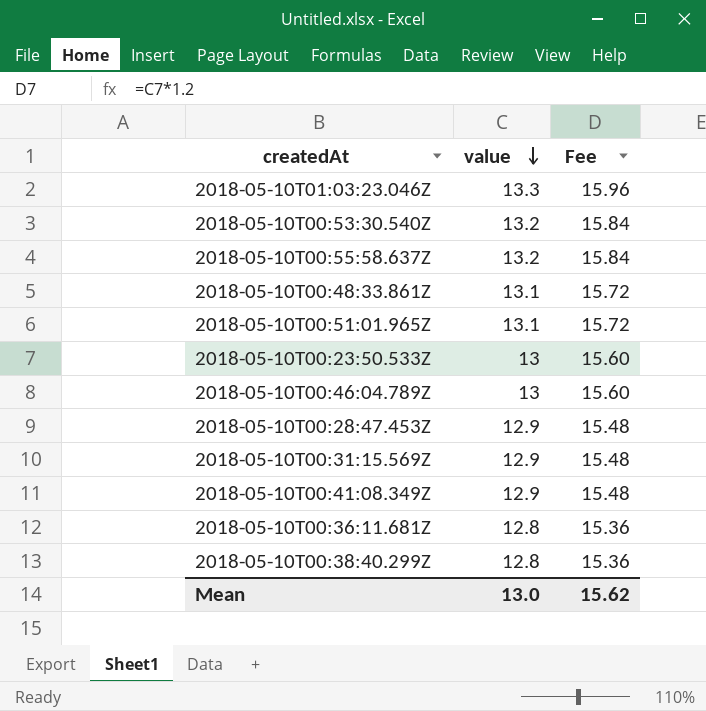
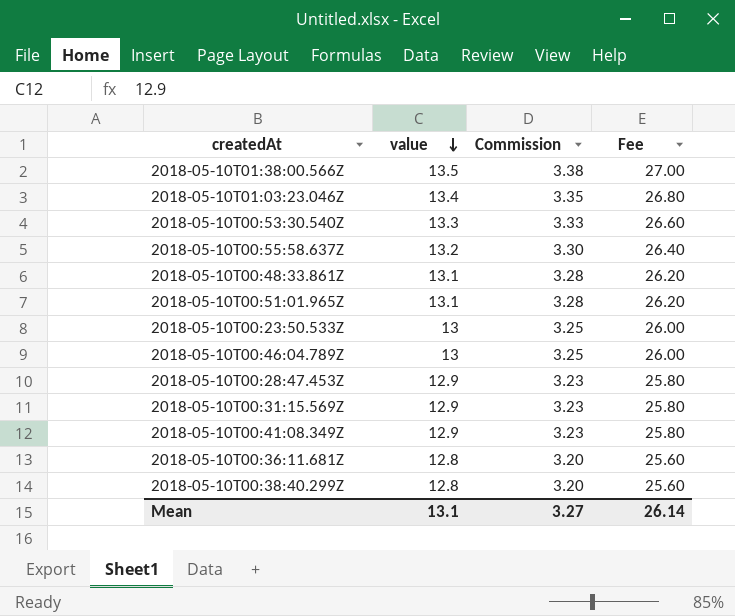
column Commission | formula: none -> [value] * 0.25
column Fee | formula: [value] * 1.2 -> [value] * 2
row 2018-05-10T01:38:00.566Z: none -> 13.5 | 3.38 | 27.00
2018-05-10T01:03:23.046Z | value: 13.3 -> 13.4
2018-05-10T00:53:30.540Z | value: 13.2 -> 13.3
Mean | value: 13.0 -> 13.1
Mean | Fee: 15.62 -> 26.14

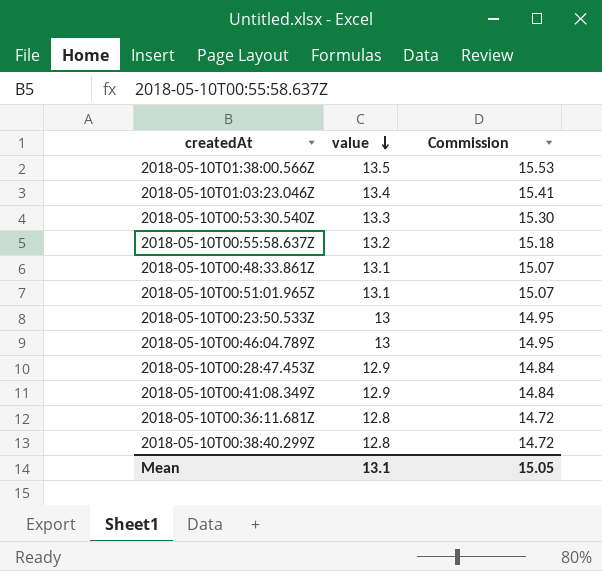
column Fee | formula: [value] * 2 -> none
column Commission | formula: [value] * 0.25 -> [value] * 1.15
row 2018-05-10T00:31:15.569Z: 12.9 | 3.23 | 25.80 -> none
Mean | Commission: 3.27 -> 15.05

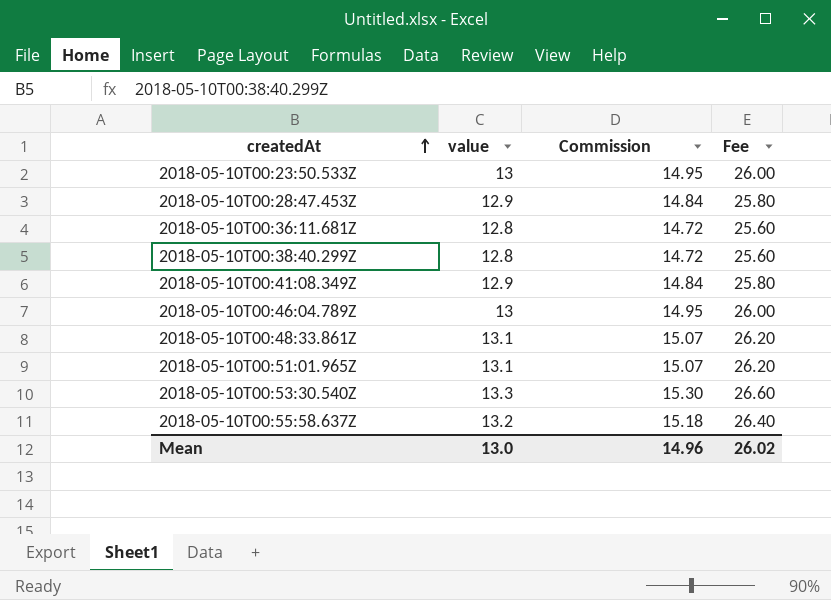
row order: value descending -> createdAt ascending
column Fee | formula: none -> [value] * 2
row 2018-05-10T01:38:00.566Z: 13.5 | 15.53 -> none
row 2018-05-10T01:03:23.046Z: 13.4 | 15.41 -> none
Mean | value: 13.1 -> 13.0
Mean | Commission: 15.05 -> 14.96

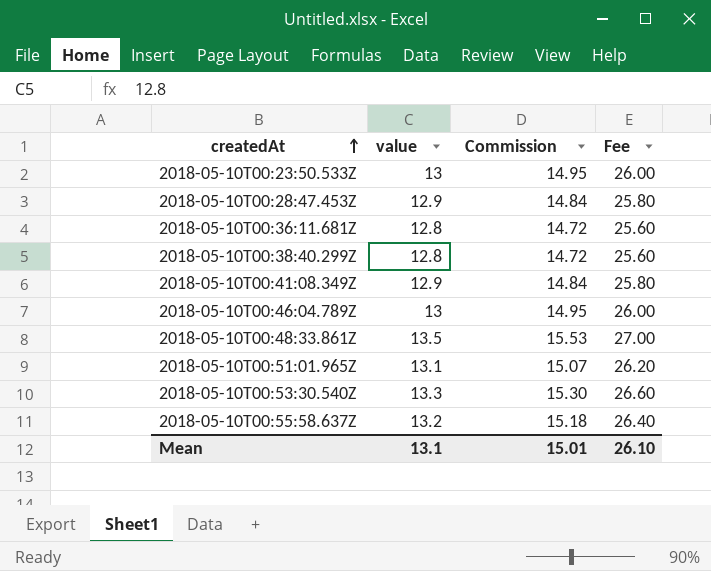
2018-05-10T00:48:33.861Z | value: 13.1 -> 13.5
2018-05-10T00:48:33.861Z | Commission: 15.07 -> 15.53
2018-05-10T00:48:33.861Z | Fee: 26.20 -> 27.00
Mean | value: 13.0 -> 13.1
Mean | Commission: 14.96 -> 15.01
Mean | Fee: 26.02 -> 26.10

